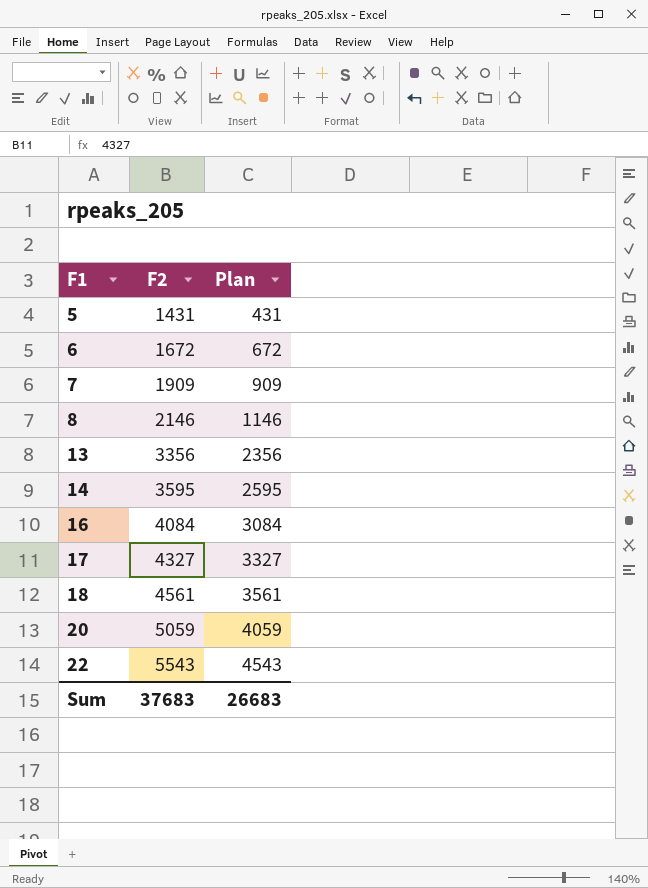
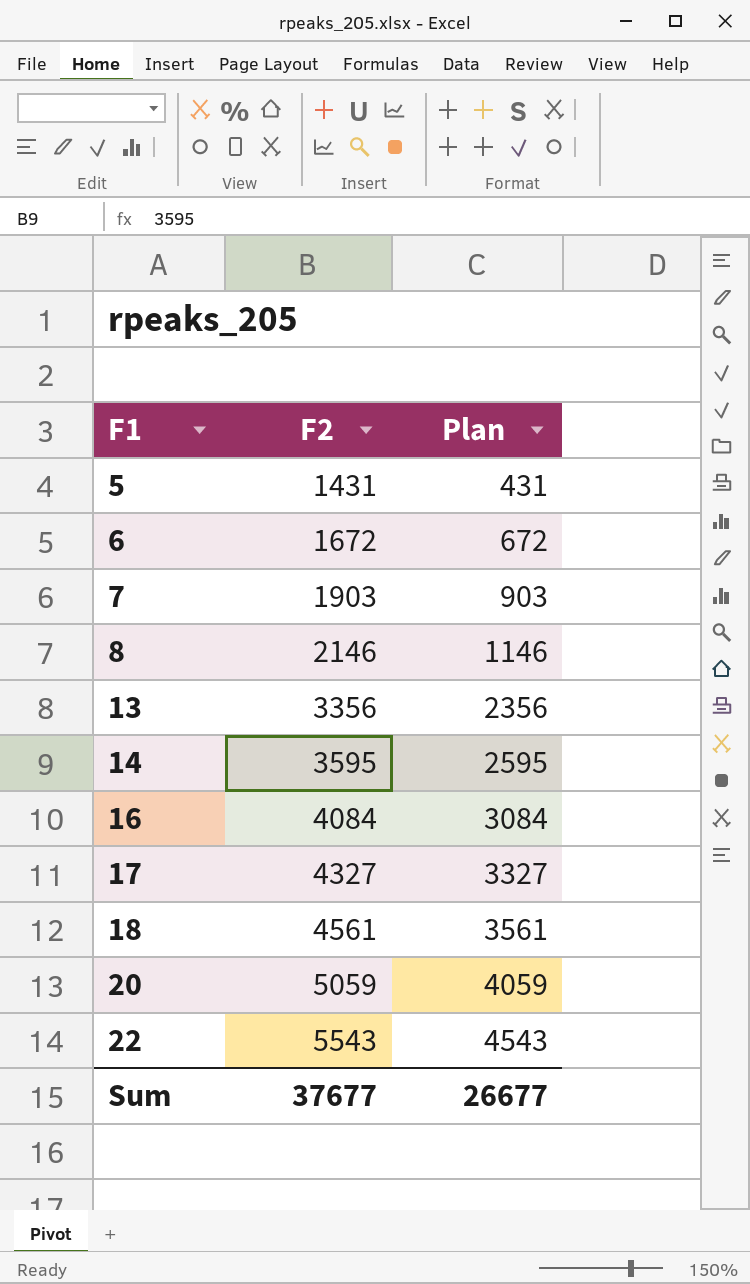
7 | F2: 1909 -> 1903
7 | Plan: 909 -> 903
Sum | F2: 37683 -> 37677
Sum | Plan: 26683 -> 26677

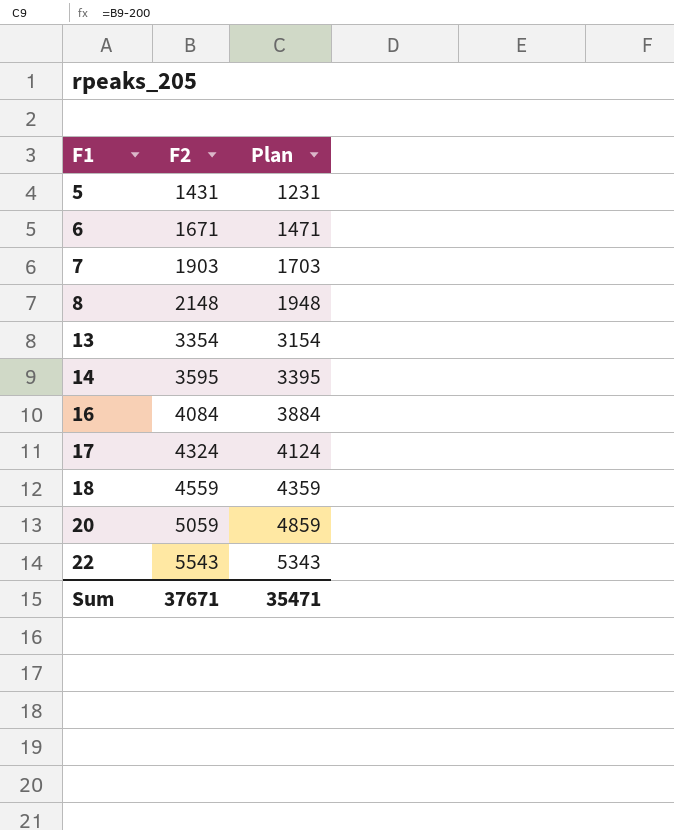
column Plan | formula: [F2] - 1000 -> [F2] - 200
6 | F2: 1672 -> 1671
8 | F2: 2146 -> 2148
13 | F2: 3356 -> 3354
17 | F2: 4327 -> 4324
18 | F2: 4561 -> 4559
Sum | F2: 37677 -> 37671
Sum | Plan: 26677 -> 35471

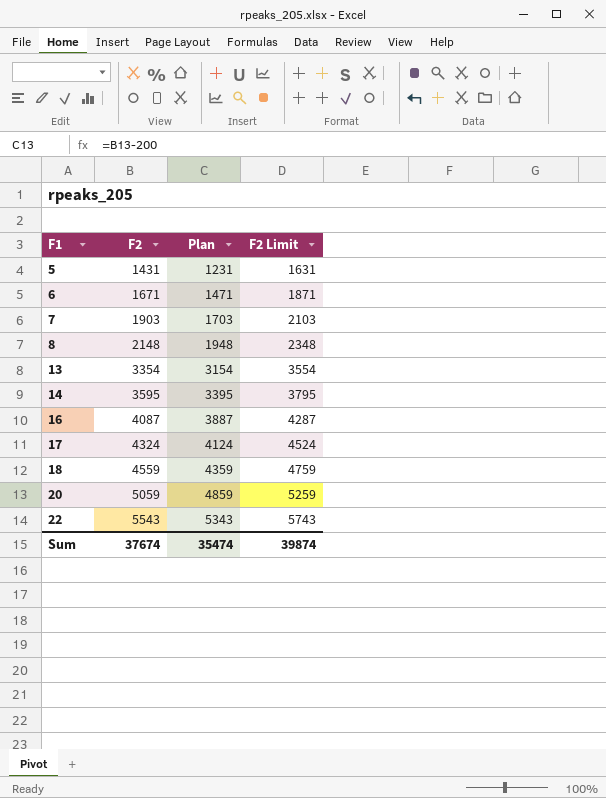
column F2 Limit | formula: none -> [F2] + 200
16 | F2: 4084 -> 4087
16 | Plan: 3884 -> 3887
Sum | F2: 37671 -> 37674
Sum | Plan: 35471 -> 35474

